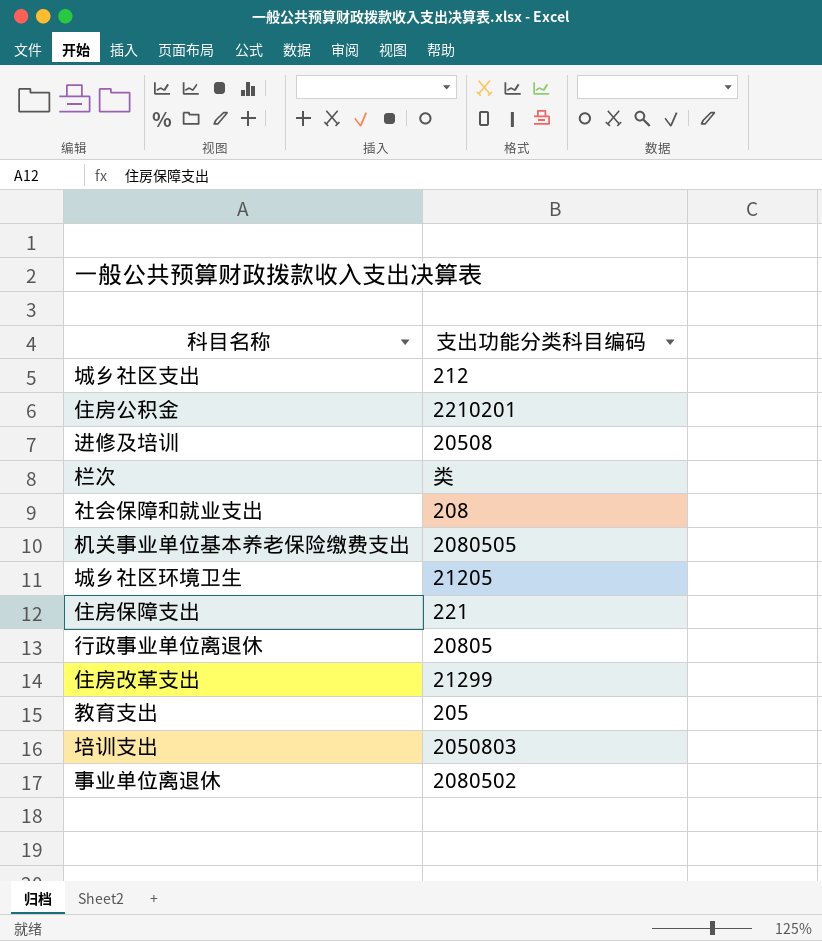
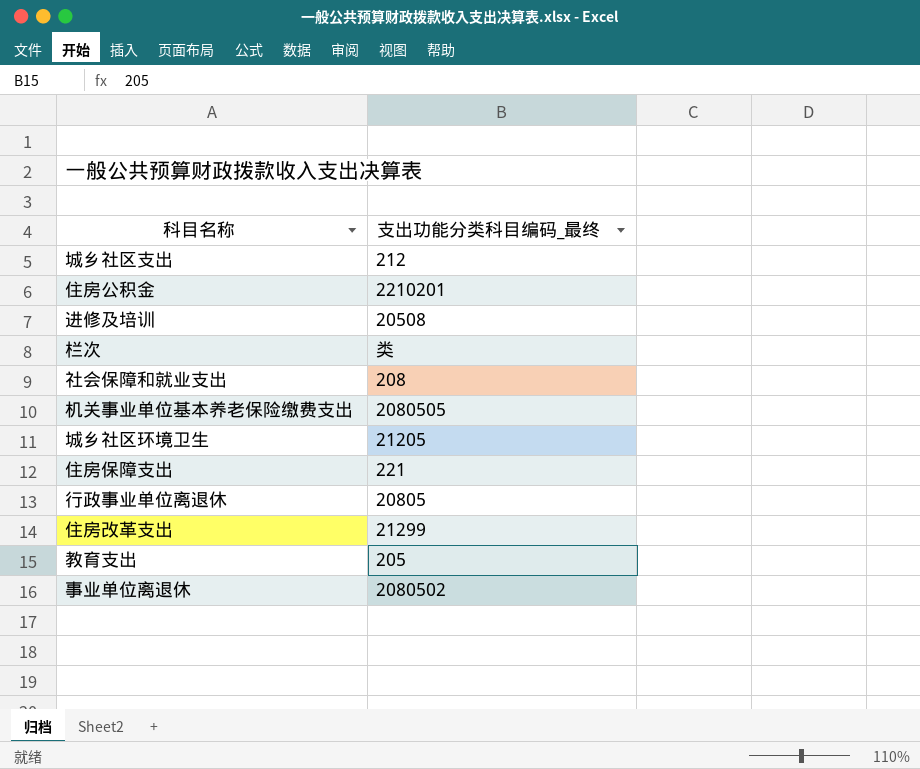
column name: 支出功能分类科目编码 -> 支出功能分类科目编码_最终
row 培训支出: 2050803 -> none

